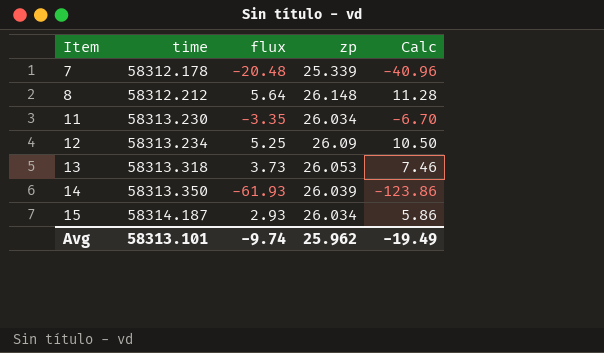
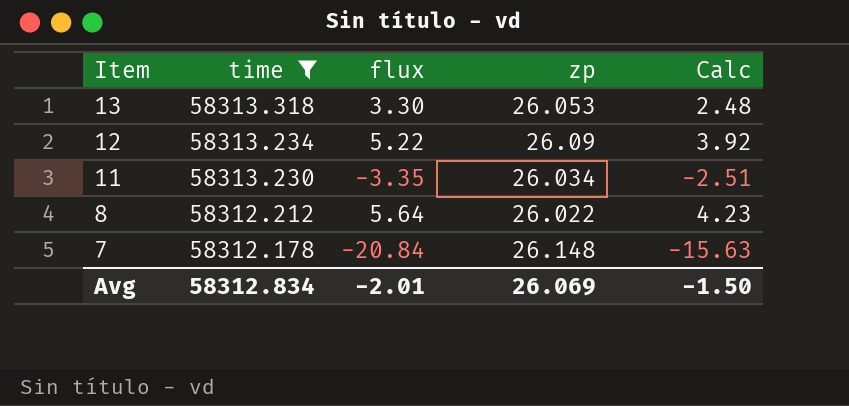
filter: none -> time <= 58313.318
row order: Item ascending -> Item descending
column Calc | formula: [flux] * 2 -> [flux] * 0.75
13 | flux: 3.73 -> 3.30
12 | flux: 5.25 -> 5.22
8 | zp: 26.148 -> 26.022
7 | flux: -20.48 -> -20.84
7 | zp: 25.339 -> 26.148
Avg | time: 58313.101 -> 58312.834
Avg | flux: -9.74 -> -2.01
Avg | zp: 25.962 -> 26.069
Avg | Calc: -19.49 -> -1.50

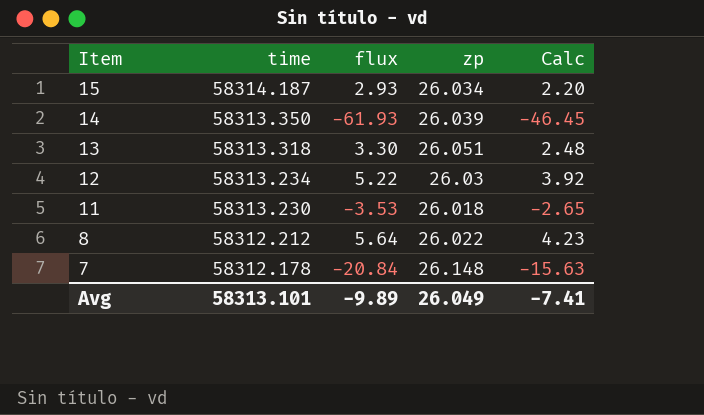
filter: time <= 58313.318 -> none
13 | zp: 26.053 -> 26.051
12 | zp: 26.09 -> 26.03
11 | flux: -3.35 -> -3.53
11 | zp: 26.034 -> 26.018
11 | Calc: -2.51 -> -2.65
Avg | time: 58312.834 -> 58313.101
Avg | flux: -2.01 -> -9.89
Avg | zp: 26.069 -> 26.049
Avg | Calc: -1.50 -> -7.41

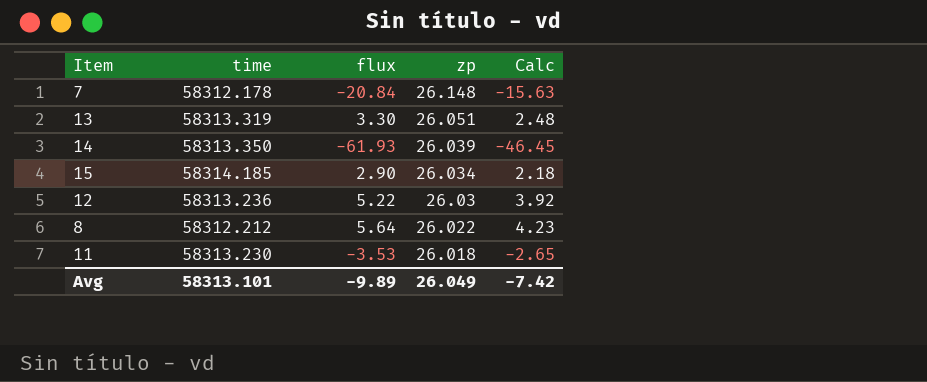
row order: Item descending -> zp descending
13 | time: 58313.318 -> 58313.319
15 | time: 58314.187 -> 58314.185
15 | flux: 2.93 -> 2.90
15 | Calc: 2.20 -> 2.18
12 | time: 58313.234 -> 58313.236
Avg | Calc: -7.41 -> -7.42

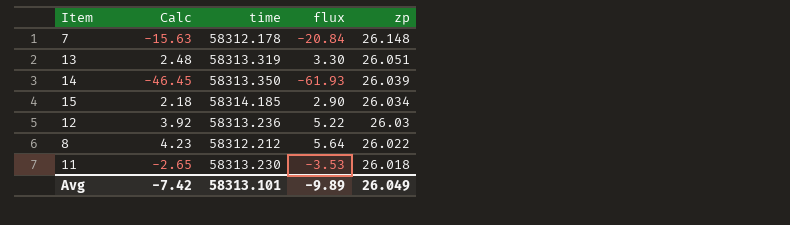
column Calc | position: 5 -> 2

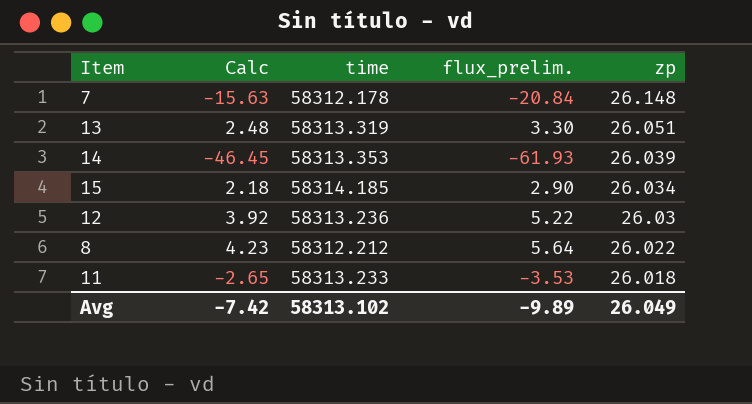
column name: flux -> flux_prelim.
14 | time: 58313.350 -> 58313.353
11 | time: 58313.230 -> 58313.233
Avg | time: 58313.101 -> 58313.102

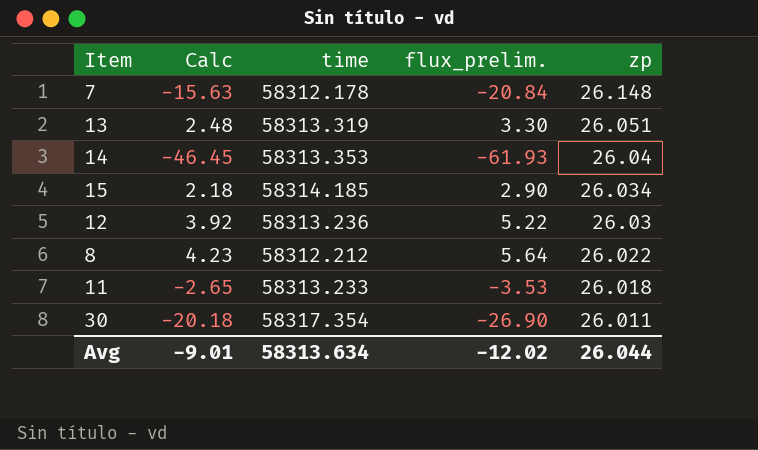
14 | zp: 26.039 -> 26.04
row 30: none -> -20.18 | 58317.354 | -26.90 | 26.011
Avg | Calc: -7.42 -> -9.01
Avg | time: 58313.102 -> 58313.634
Avg | flux_prelim.: -9.89 -> -12.02
Avg | zp: 26.049 -> 26.044

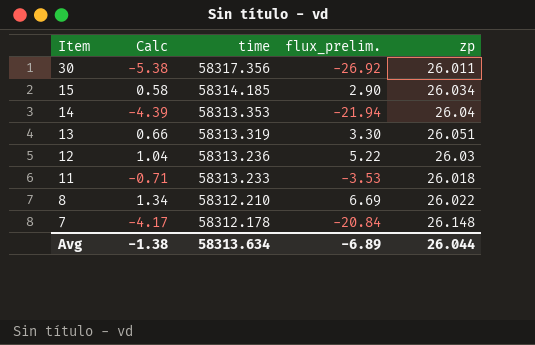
row order: zp descending -> Item descending
column Calc | formula: [flux_prelim.] * 0.75 -> [flux_prelim.] * 0.2
30 | time: 58317.354 -> 58317.356
30 | flux_prelim.: -26.90 -> -26.92
14 | flux_prelim.: -61.93 -> -21.94
8 | time: 58312.212 -> 58312.210
8 | flux_prelim.: 5.64 -> 6.69
Avg | Calc: -9.01 -> -1.38
Avg | flux_prelim.: -12.02 -> -6.89

